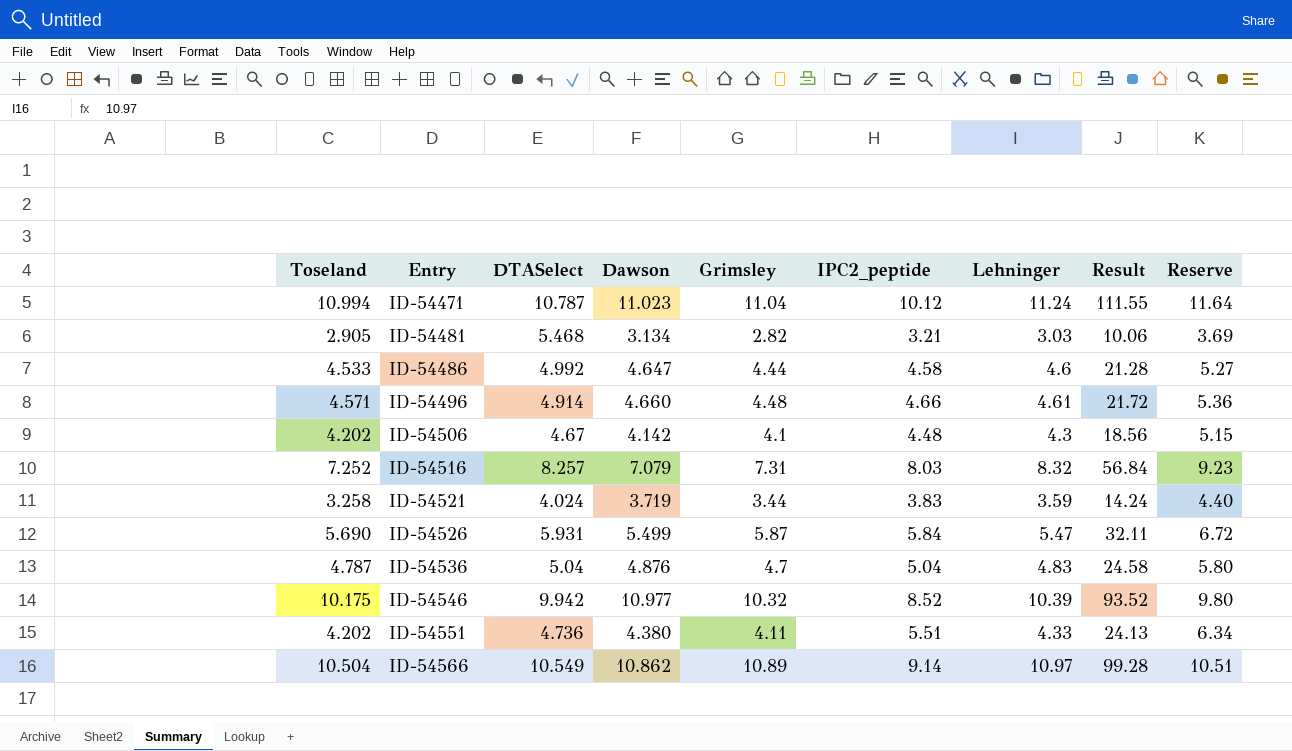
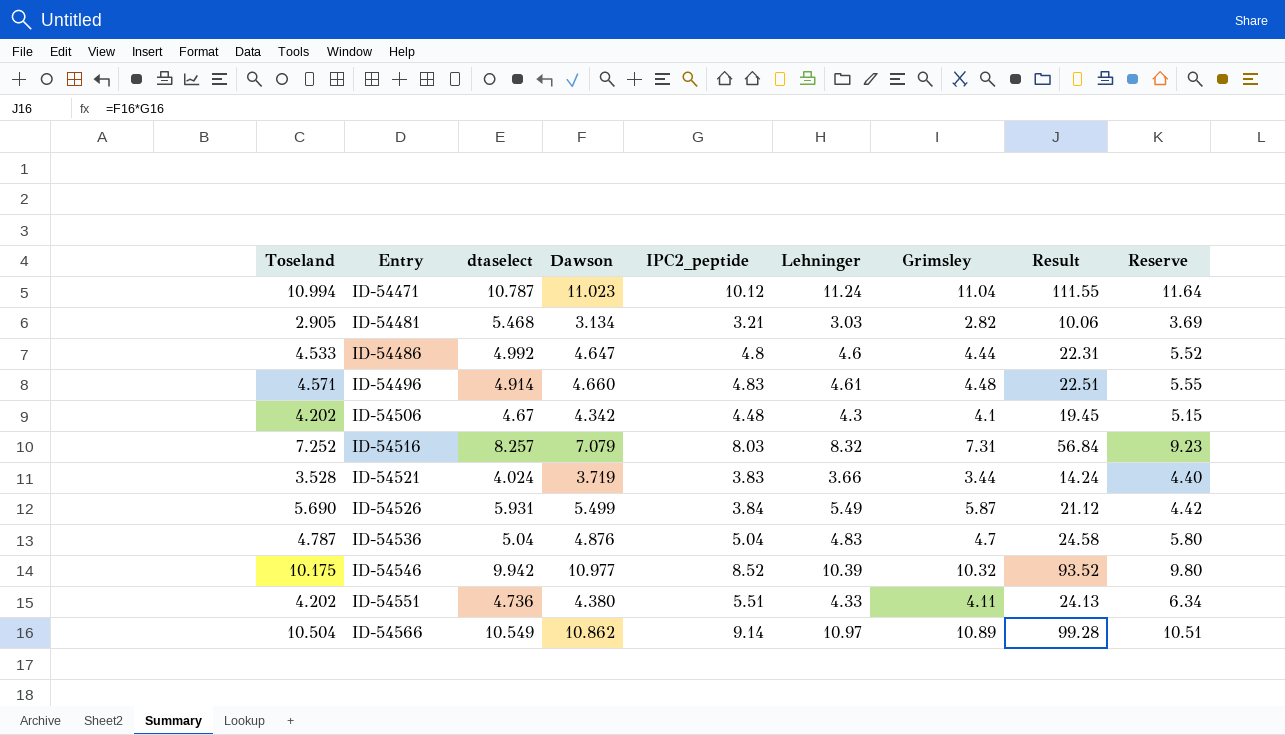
column name: DTASelect -> dtaselect
column Grimsley | position: 5 -> 7
ID-54486 | IPC2_peptide: 4.58 -> 4.8
ID-54486 | Result: 21.28 -> 22.31
ID-54486 | Reserve: 5.27 -> 5.52
ID-54496 | IPC2_peptide: 4.66 -> 4.83
ID-54496 | Result: 21.72 -> 22.51
ID-54496 | Reserve: 5.36 -> 5.55
ID-54506 | Dawson: 4.142 -> 4.342
ID-54506 | Result: 18.56 -> 19.45
ID-54521 | Toseland: 3.258 -> 3.528
ID-54521 | Lehninger: 3.59 -> 3.66
ID-54526 | IPC2_peptide: 5.84 -> 3.84
ID-54526 | Lehninger: 5.47 -> 5.49
ID-54526 | Result: 32.11 -> 21.12
ID-54526 | Reserve: 6.72 -> 4.42

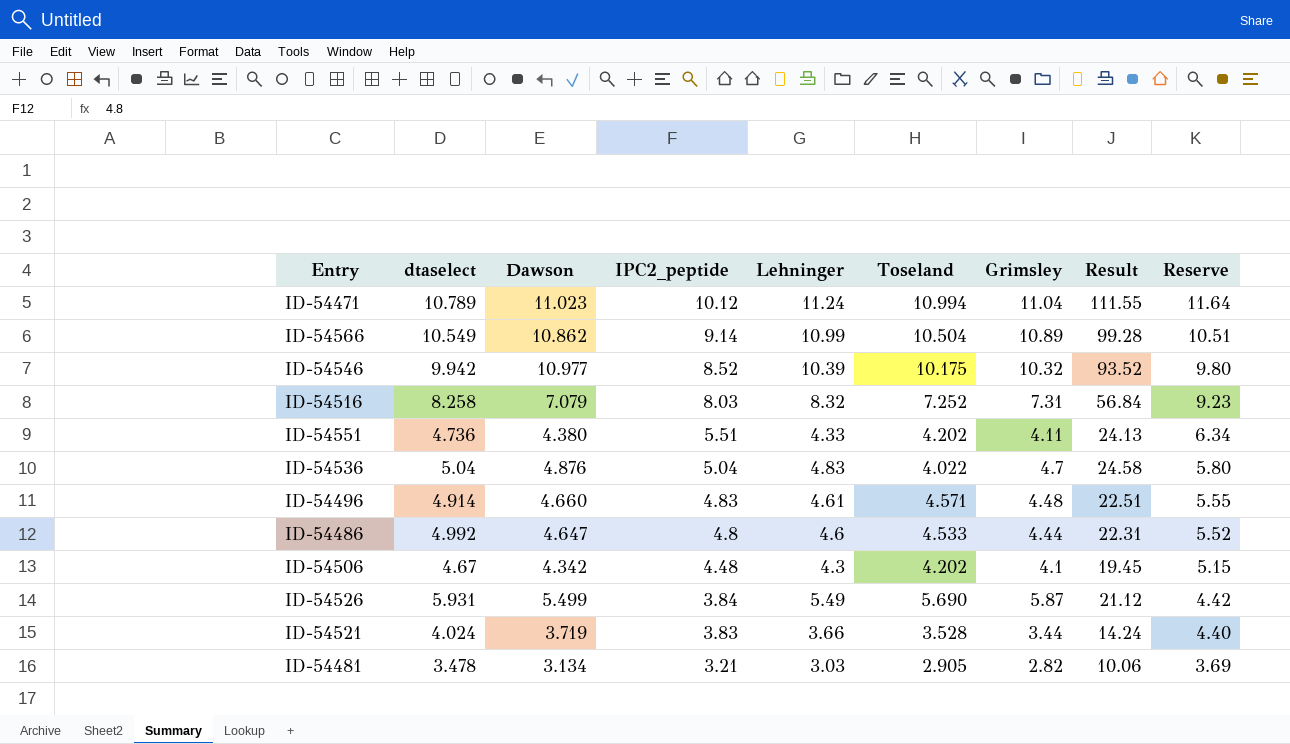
row order: Entry ascending -> IPC2_peptide descending
column Toseland | position: 1 -> 6
ID-54471 | dtaselect: 10.787 -> 10.789
ID-54566 | Lehninger: 10.97 -> 10.99
ID-54516 | dtaselect: 8.257 -> 8.258
ID-54536 | Toseland: 4.787 -> 4.022
ID-54481 | dtaselect: 5.468 -> 3.478

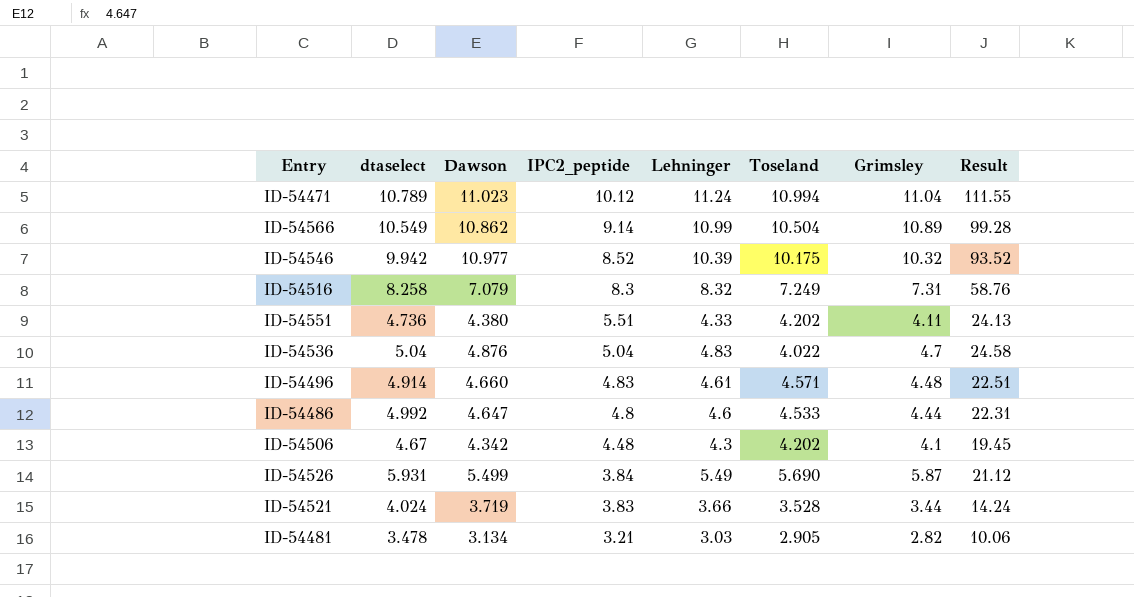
column Reserve | formula: [IPC2_peptide] * 1.15 -> none
ID-54516 | IPC2_peptide: 8.03 -> 8.3
ID-54516 | Toseland: 7.252 -> 7.249
ID-54516 | Result: 56.84 -> 58.76

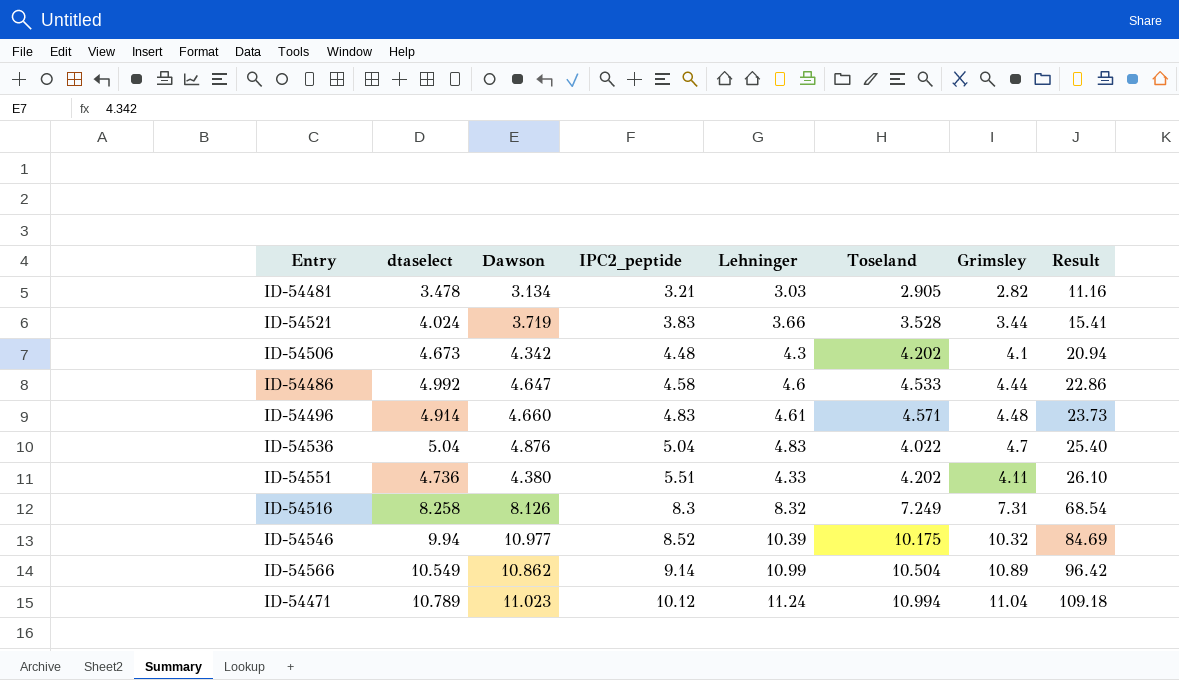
row order: IPC2_peptide descending -> IPC2_peptide ascending
column Result | formula: [Dawson] * [IPC2_peptide] -> [dtaselect] * [IPC2_peptide]
row ID-54526: 5.931 | 5.499 | 3.84 | 5.49 | 5.690 | 5.87 | 21.12 -> none
ID-54506 | dtaselect: 4.67 -> 4.673
ID-54486 | IPC2_peptide: 4.8 -> 4.58
ID-54516 | Dawson: 7.079 -> 8.126
ID-54546 | dtaselect: 9.942 -> 9.94

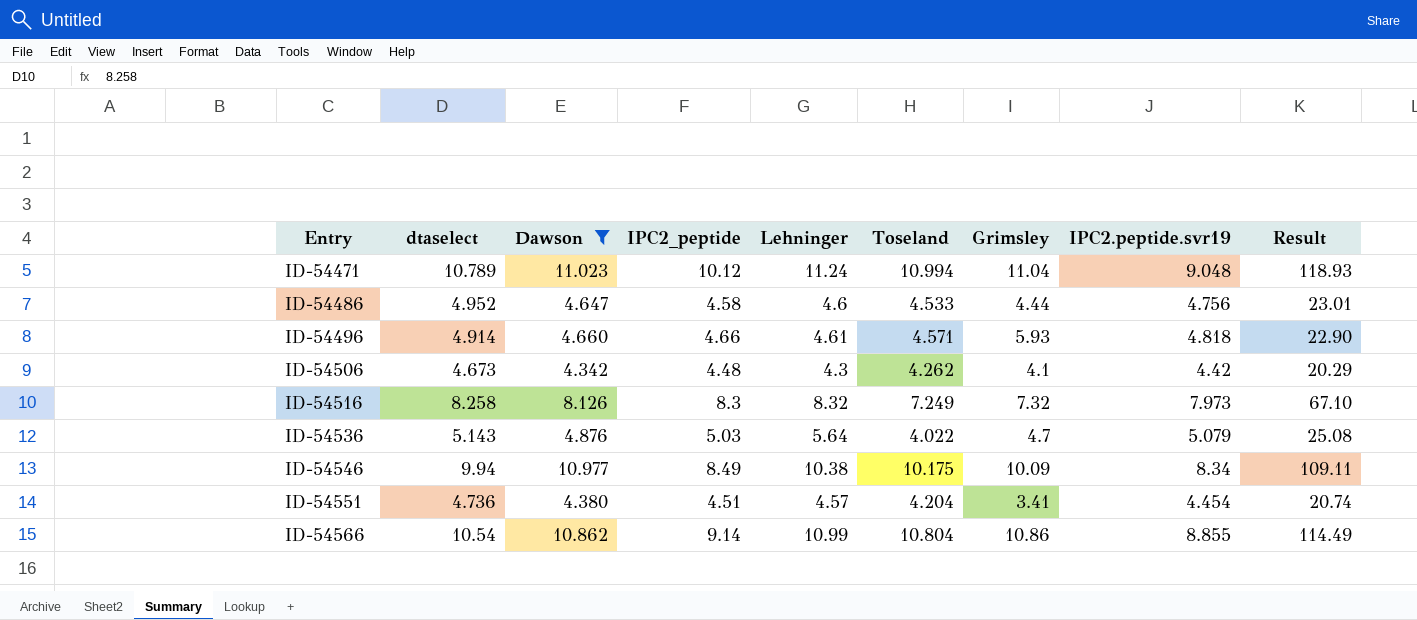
filter: none -> Dawson >= 4.342
row order: IPC2_peptide ascending -> Entry ascending
column IPC2.peptide.svr19 | position: none -> 8
column Result | formula: [dtaselect] * [IPC2_peptide] -> [dtaselect] * [Dawson]
ID-54486 | dtaselect: 4.992 -> 4.952
ID-54496 | IPC2_peptide: 4.83 -> 4.66
ID-54496 | Grimsley: 4.48 -> 5.93
ID-54506 | Toseland: 4.202 -> 4.262
ID-54516 | Grimsley: 7.31 -> 7.32
ID-54536 | dtaselect: 5.04 -> 5.143
ID-54536 | IPC2_peptide: 5.04 -> 5.03
ID-54536 | Lehninger: 4.83 -> 5.64
ID-54546 | IPC2_peptide: 8.52 -> 8.49
ID-54546 | Lehninger: 10.39 -> 10.38
ID-54546 | Grimsley: 10.32 -> 10.09
ID-54551 | IPC2_peptide: 5.51 -> 4.51
ID-54551 | Lehninger: 4.33 -> 4.57
ID-54551 | Toseland: 4.202 -> 4.204
ID-54551 | Grimsley: 4.11 -> 3.41
ID-54566 | dtaselect: 10.549 -> 10.54
ID-54566 | Toseland: 10.504 -> 10.804
ID-54566 | Grimsley: 10.89 -> 10.86

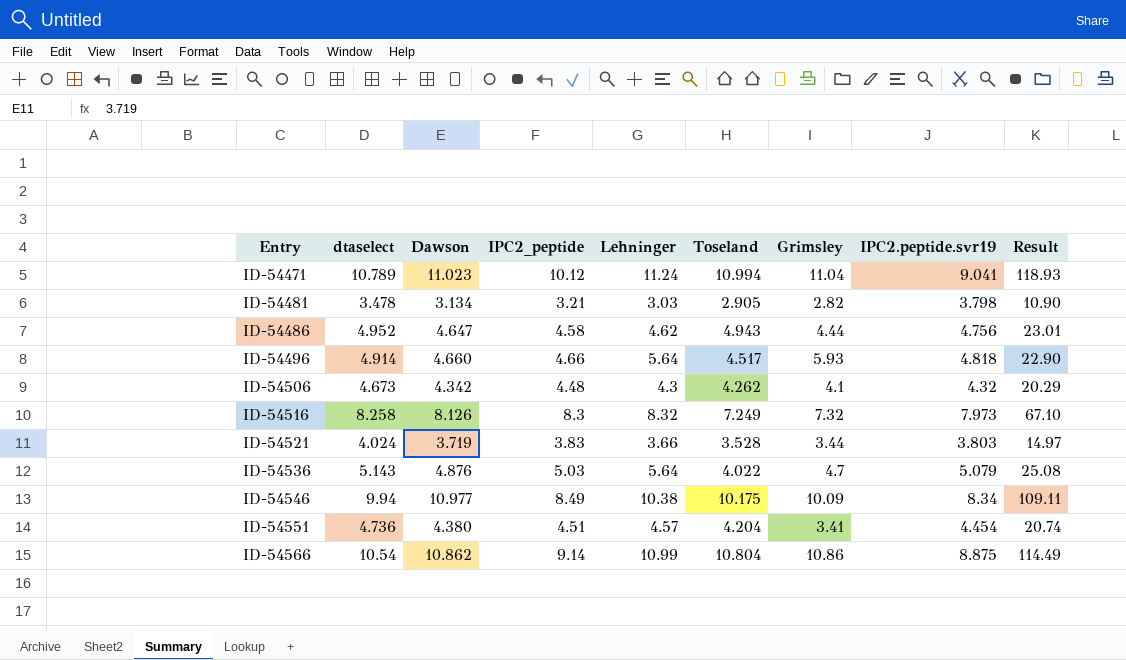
filter: Dawson >= 4.342 -> none
ID-54471 | IPC2.peptide.svr19: 9.048 -> 9.041
ID-54486 | Lehninger: 4.6 -> 4.62
ID-54486 | Toseland: 4.533 -> 4.943
ID-54496 | Lehninger: 4.61 -> 5.64
ID-54496 | Toseland: 4.571 -> 4.517
ID-54506 | IPC2.peptide.svr19: 4.42 -> 4.32
ID-54566 | IPC2.peptide.svr19: 8.855 -> 8.875

